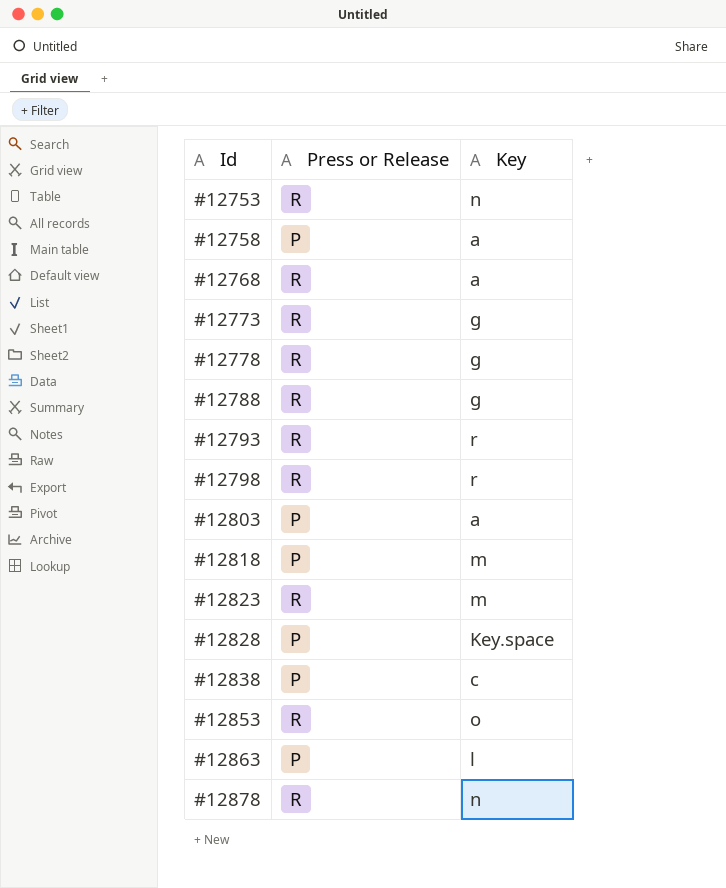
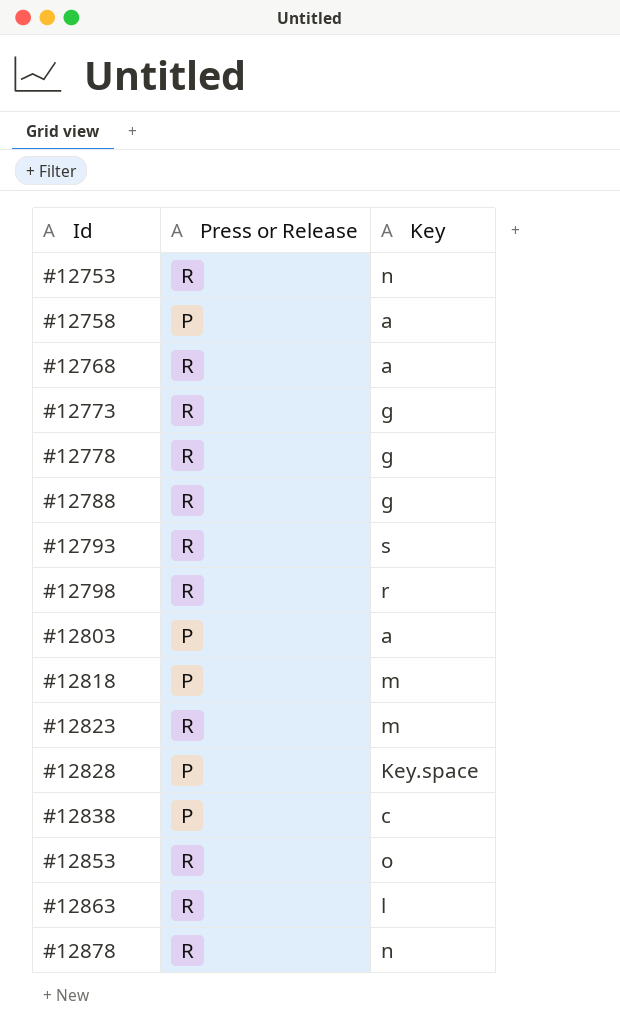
#12793 | Key: r -> s
#12863 | Press or Release: P -> R

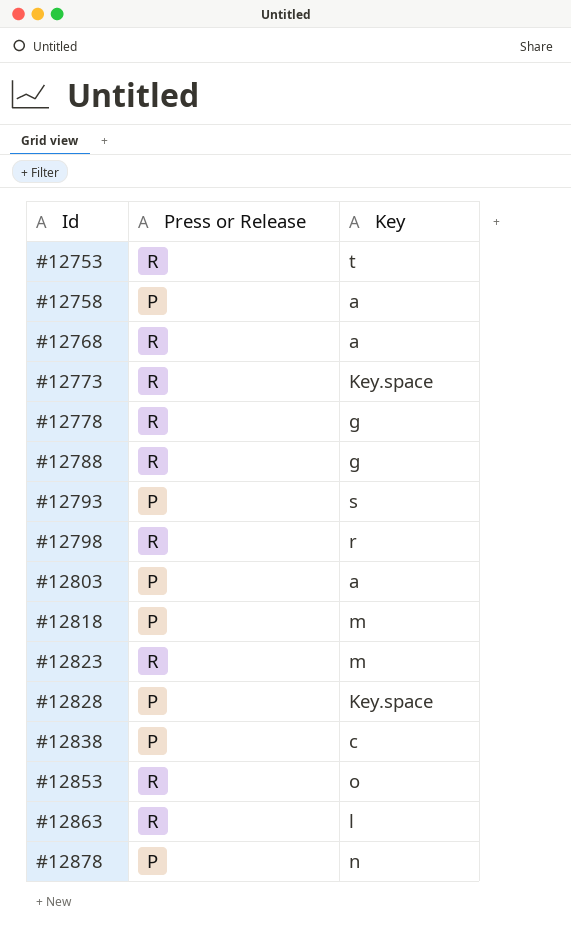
#12753 | Key: n -> t
#12773 | Key: g -> Key.space
#12793 | Press or Release: R -> P
#12878 | Press or Release: R -> P

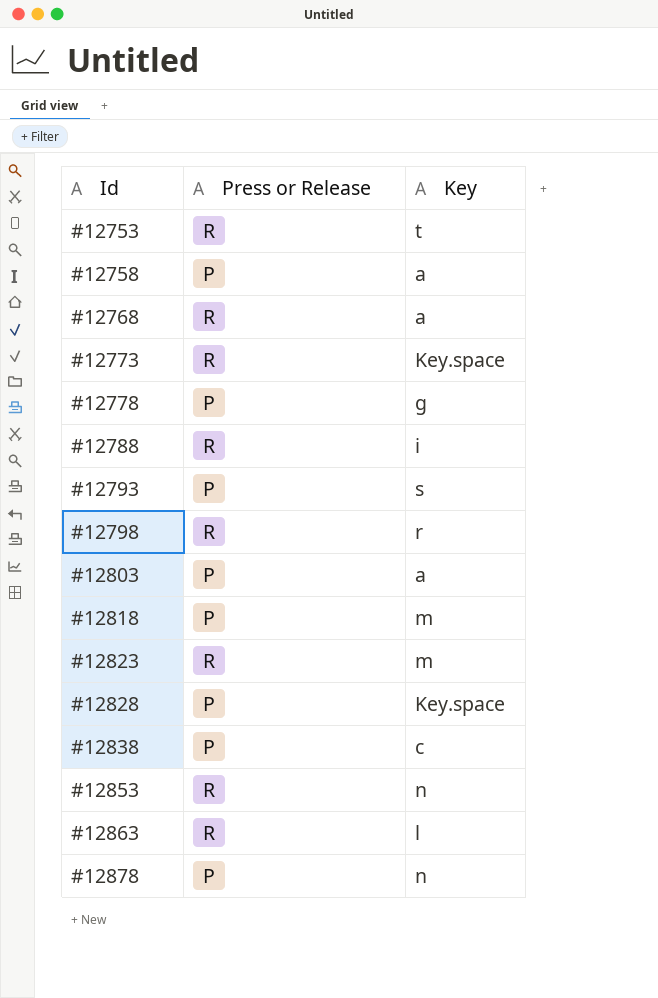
#12778 | Press or Release: R -> P
#12788 | Key: g -> i
#12853 | Key: o -> n

